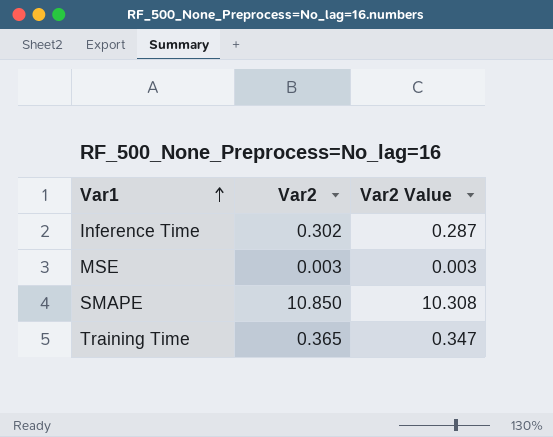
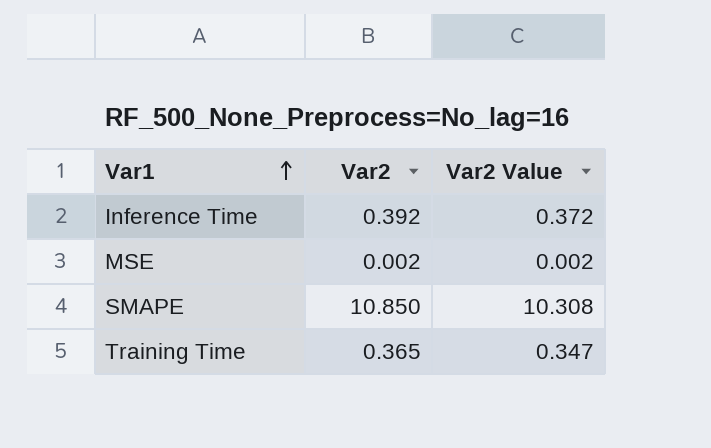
Inference Time | Var2: 0.302 -> 0.392
Inference Time | Var2 Value: 0.287 -> 0.372
MSE | Var2: 0.003 -> 0.002
MSE | Var2 Value: 0.003 -> 0.002

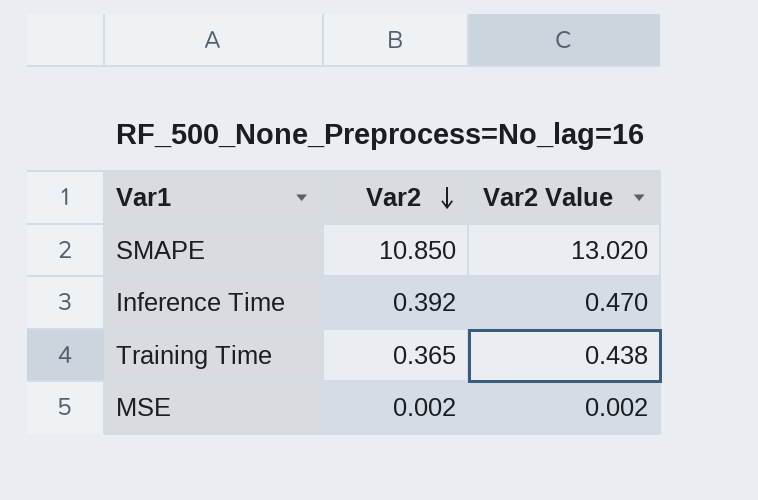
row order: Var1 ascending -> Var2 descending
column Var2 Value | formula: [Var2] * 0.95 -> [Var2] * 1.2

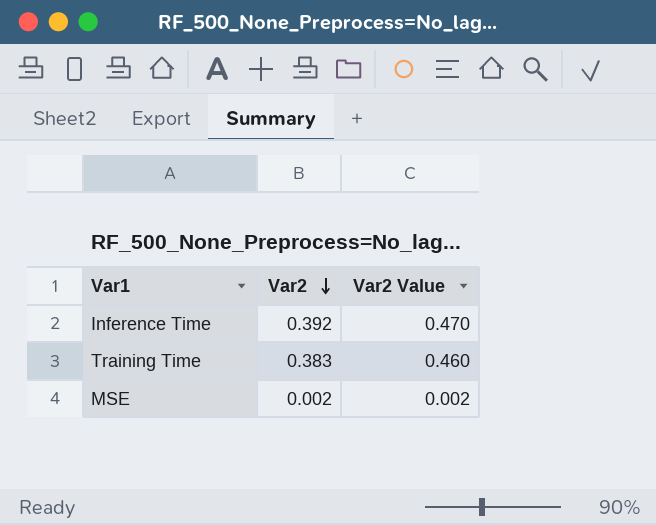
row SMAPE: 10.850 | 13.020 -> none
Training Time | Var2: 0.365 -> 0.383
Training Time | Var2 Value: 0.438 -> 0.460

